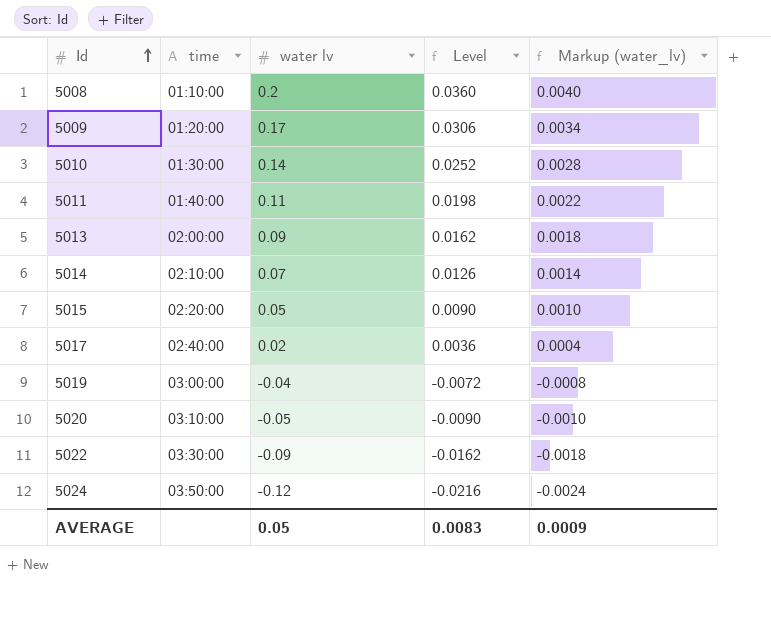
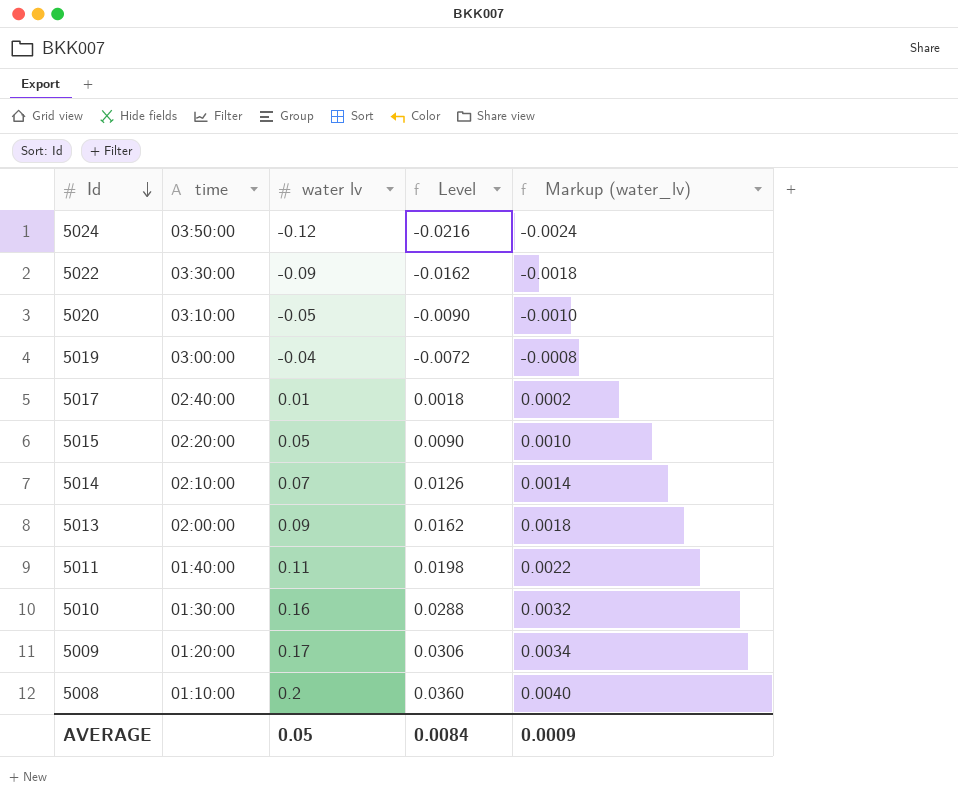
row order: Id ascending -> Id descending
5017 | water lv: 0.02 -> 0.01
5017 | Level: 0.0036 -> 0.0018
5017 | Markup (water_lv): 0.0004 -> 0.0002
5010 | water lv: 0.14 -> 0.16
5010 | Level: 0.0252 -> 0.0288
5010 | Markup (water_lv): 0.0028 -> 0.0032
AVERAGE | Level: 0.0083 -> 0.0084

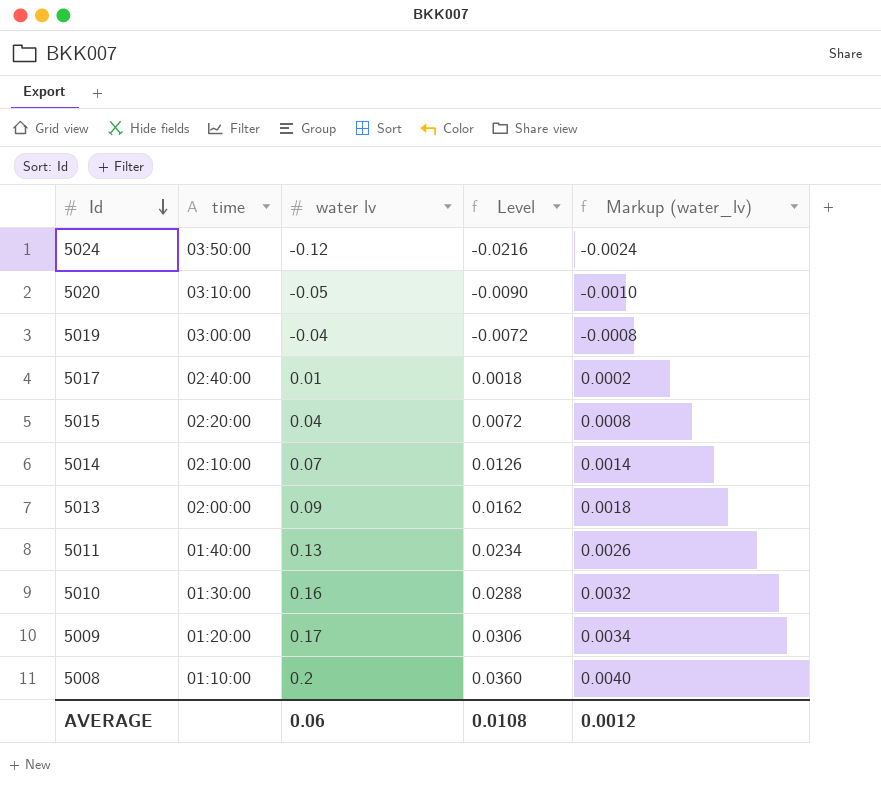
row 5022: 03:30:00 | -0.09 | -0.0162 | -0.0018 -> none
5015 | water lv: 0.05 -> 0.04
5015 | Level: 0.0090 -> 0.0072
5015 | Markup (water_lv): 0.0010 -> 0.0008
5011 | water lv: 0.11 -> 0.13
5011 | Level: 0.0198 -> 0.0234
5011 | Markup (water_lv): 0.0022 -> 0.0026
AVERAGE | water lv: 0.05 -> 0.06
AVERAGE | Level: 0.0084 -> 0.0108
AVERAGE | Markup (water_lv): 0.0009 -> 0.0012

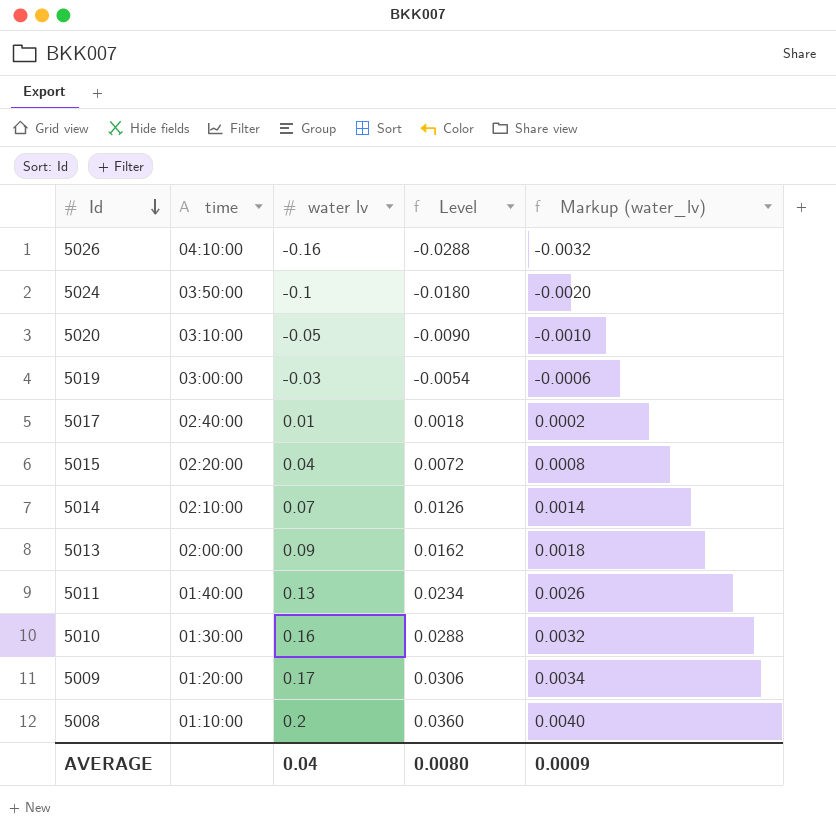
row 5026: none -> 04:10:00 | -0.16 | -0.0288 | -0.0032
5024 | water lv: -0.12 -> -0.1
5024 | Level: -0.0216 -> -0.0180
5024 | Markup (water_lv): -0.0024 -> -0.0020
5019 | water lv: -0.04 -> -0.03
5019 | Level: -0.0072 -> -0.0054
5019 | Markup (water_lv): -0.0008 -> -0.0006
AVERAGE | water lv: 0.06 -> 0.04
AVERAGE | Level: 0.0108 -> 0.0080
AVERAGE | Markup (water_lv): 0.0012 -> 0.0009

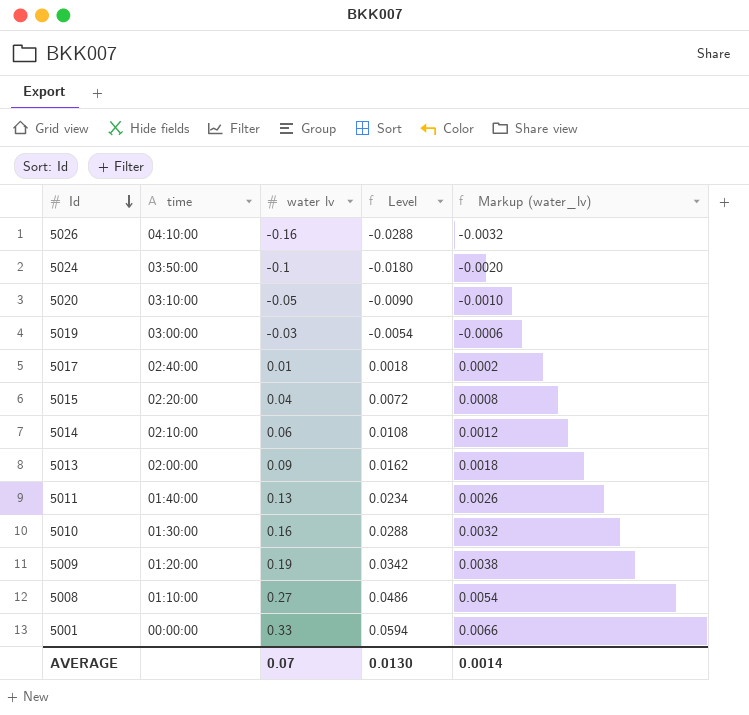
5014 | water lv: 0.07 -> 0.06
5014 | Level: 0.0126 -> 0.0108
5014 | Markup (water_lv): 0.0014 -> 0.0012
5009 | water lv: 0.17 -> 0.19
5009 | Level: 0.0306 -> 0.0342
5009 | Markup (water_lv): 0.0034 -> 0.0038
5008 | water lv: 0.2 -> 0.27
5008 | Level: 0.0360 -> 0.0486
5008 | Markup (water_lv): 0.0040 -> 0.0054
row 5001: none -> 00:00:00 | 0.33 | 0.0594 | 0.0066
AVERAGE | water lv: 0.04 -> 0.07
AVERAGE | Level: 0.0080 -> 0.0130
AVERAGE | Markup (water_lv): 0.0009 -> 0.0014

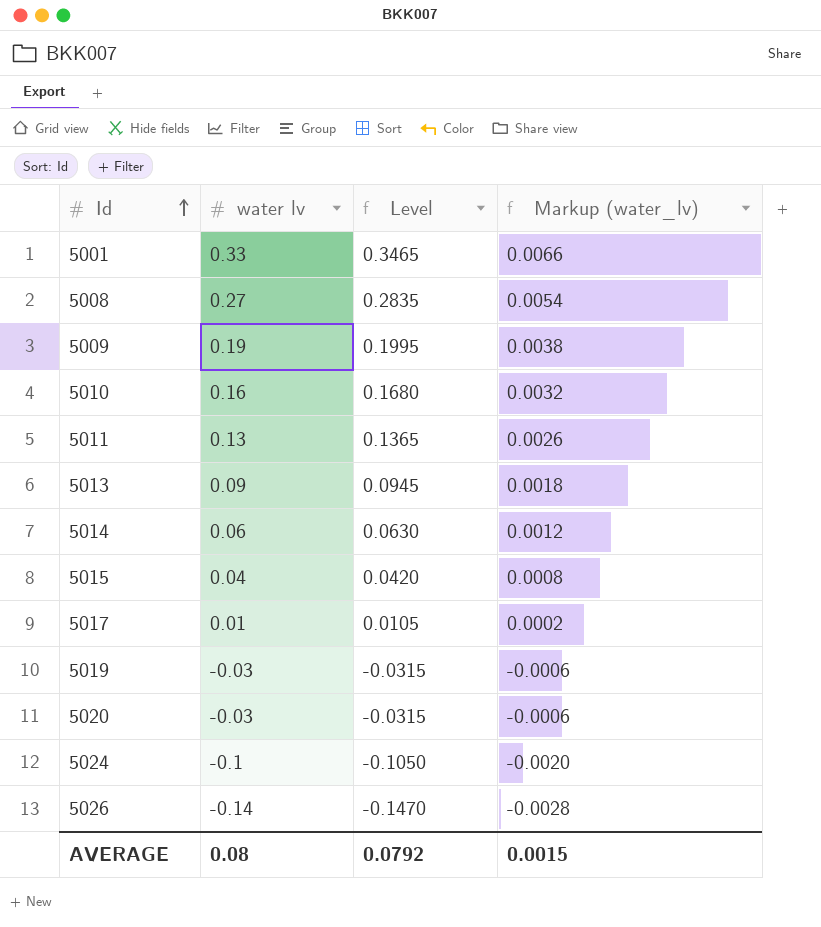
row order: Id descending -> Id ascending
column time | position: 2 -> none
column Level | formula: [water lv] * 0.18 -> [water lv] * 1.05
5020 | water lv: -0.05 -> -0.03
5020 | Markup (water_lv): -0.0010 -> -0.0006
5026 | water lv: -0.16 -> -0.14
5026 | Markup (water_lv): -0.0032 -> -0.0028
AVERAGE | water lv: 0.07 -> 0.08
AVERAGE | Level: 0.0130 -> 0.0792
AVERAGE | Markup (water_lv): 0.0014 -> 0.0015

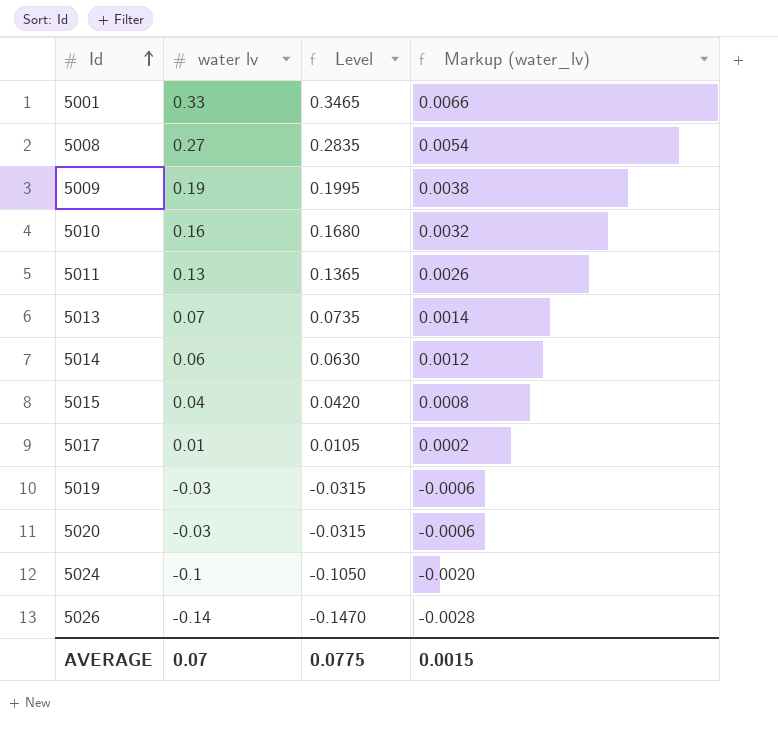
5013 | water lv: 0.09 -> 0.07
5013 | Level: 0.0945 -> 0.0735
5013 | Markup (water_lv): 0.0018 -> 0.0014
AVERAGE | water lv: 0.08 -> 0.07
AVERAGE | Level: 0.0792 -> 0.0775

